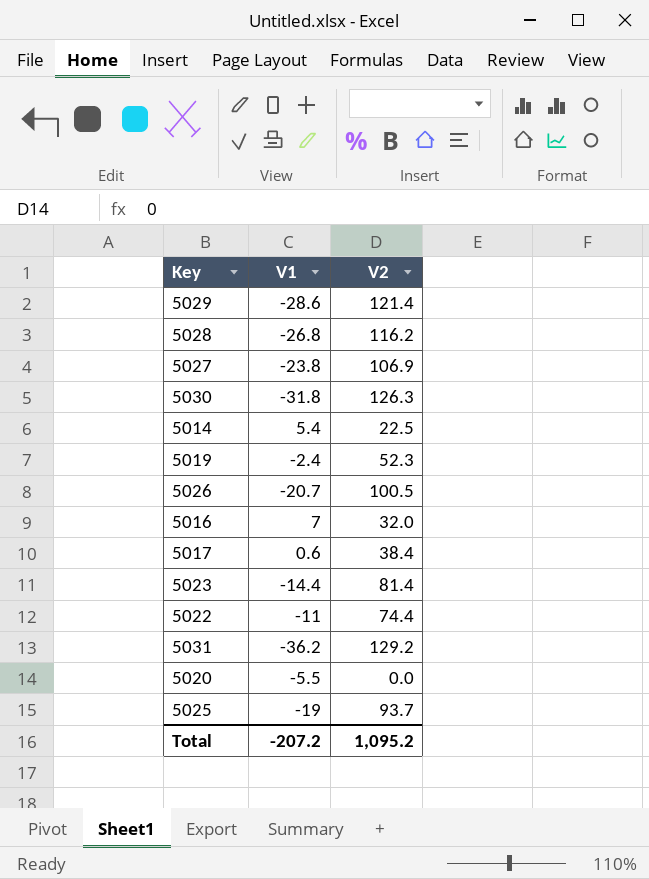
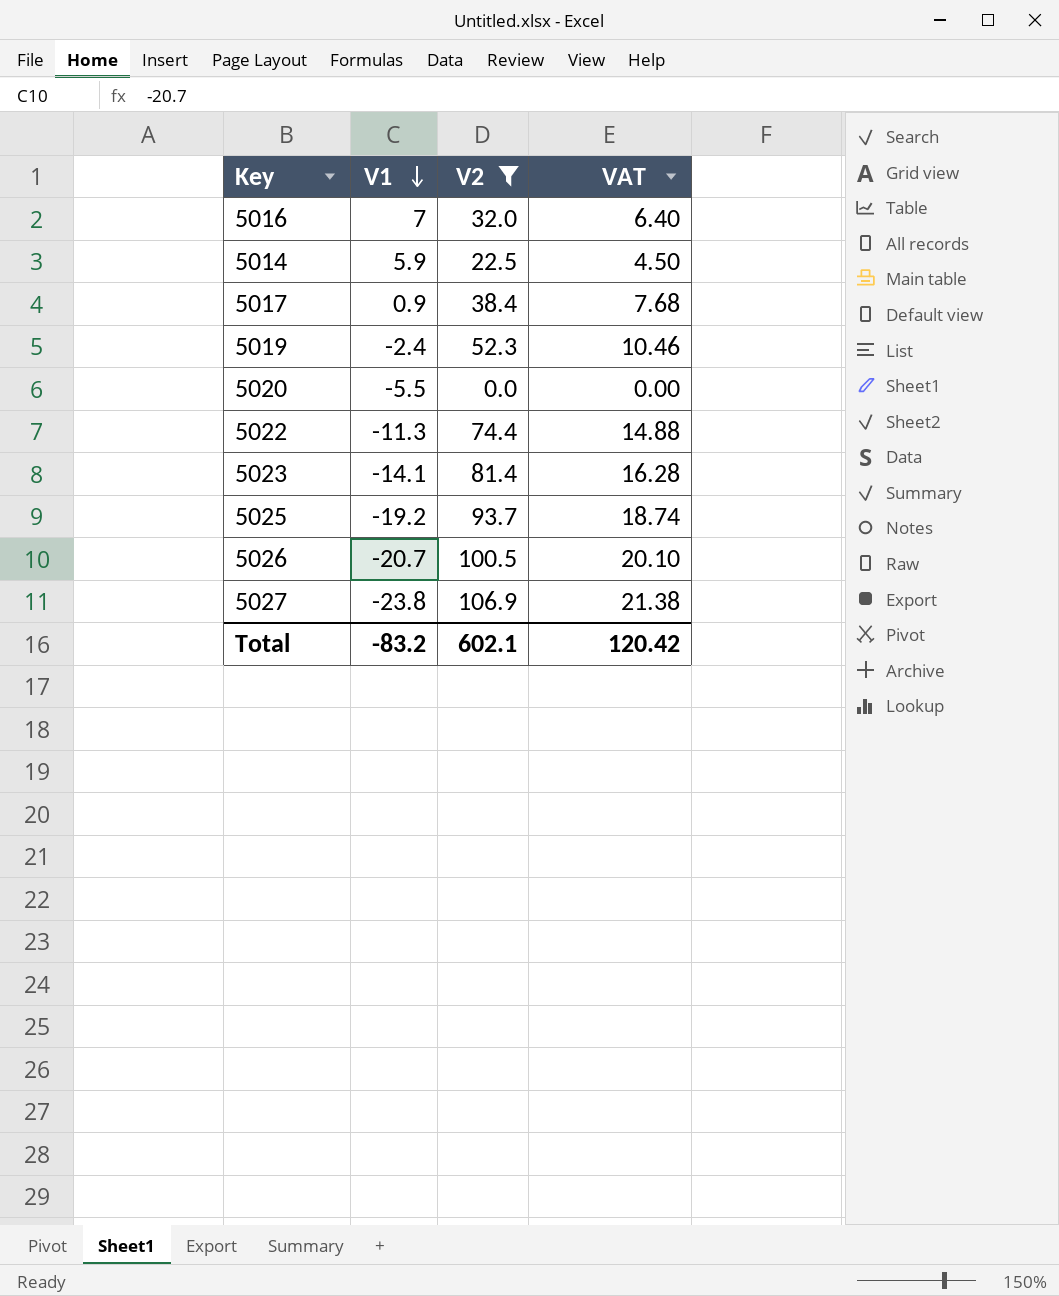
filter: none -> V2 <= 106.9
row order: none -> V1 descending
column VAT | formula: none -> [V2] * 0.2
5014 | V1: 5.4 -> 5.9
5017 | V1: 0.6 -> 0.9
5022 | V1: -11 -> -11.3
5023 | V1: -14.4 -> -14.1
5025 | V1: -19 -> -19.2
Total | V1: -207.2 -> -83.2
Total | V2: 1,095.2 -> 602.1

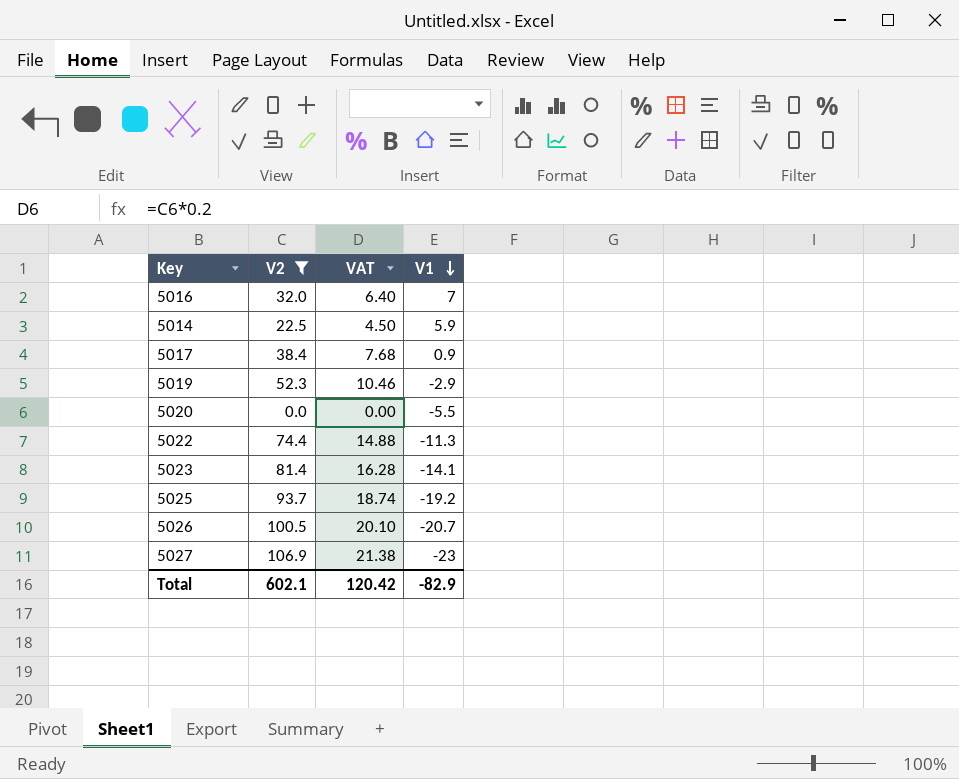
column V1 | position: 2 -> 4
5019 | V1: -2.4 -> -2.9
5027 | V1: -23.8 -> -23
Total | V1: -83.2 -> -82.9

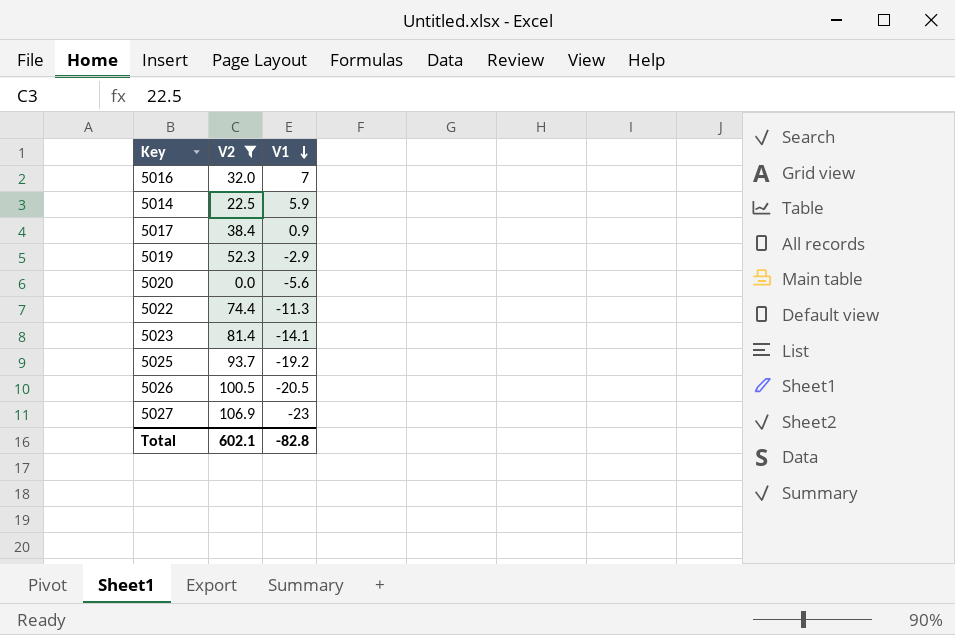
column VAT | formula: [V2] * 0.2 -> none
5020 | V1: -5.5 -> -5.6
5026 | V1: -20.7 -> -20.5
Total | V1: -82.9 -> -82.8

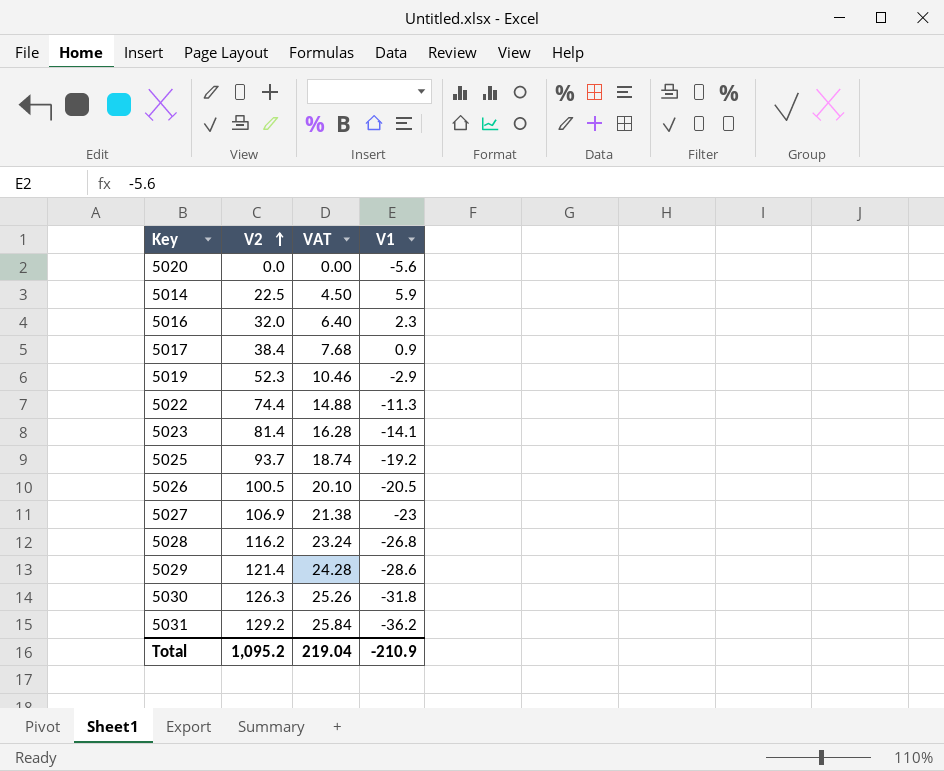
filter: V2 <= 106.9 -> none
row order: V1 descending -> V2 ascending
column VAT | formula: none -> [V2] * 0.2
5016 | V1: 7 -> 2.3
Total | V2: 602.1 -> 1,095.2
Total | V1: -82.8 -> -210.9

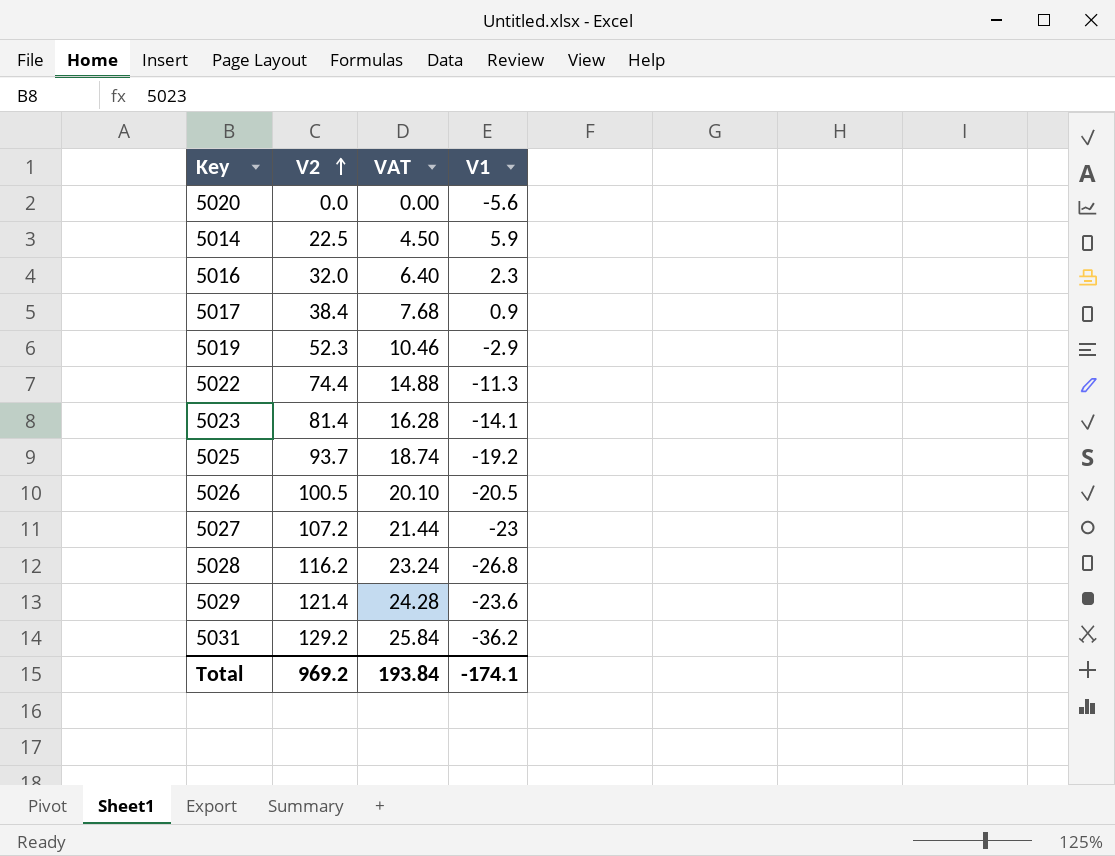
row 5030: 126.3 | 25.26 | -31.8 -> none
5027 | V2: 106.9 -> 107.2
5027 | VAT: 21.38 -> 21.44
5029 | V1: -28.6 -> -23.6
Total | V2: 1,095.2 -> 969.2
Total | VAT: 219.04 -> 193.84
Total | V1: -210.9 -> -174.1

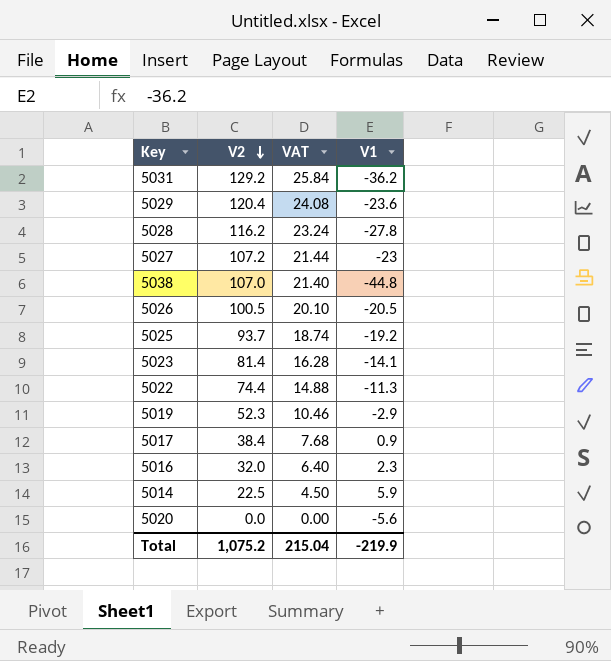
row order: V2 ascending -> V2 descending
5029 | V2: 121.4 -> 120.4
5029 | VAT: 24.28 -> 24.08
5028 | V1: -26.8 -> -27.8
row 5038: none -> 107.0 | 21.40 | -44.8
Total | V2: 969.2 -> 1,075.2
Total | VAT: 193.84 -> 215.04
Total | V1: -174.1 -> -219.9

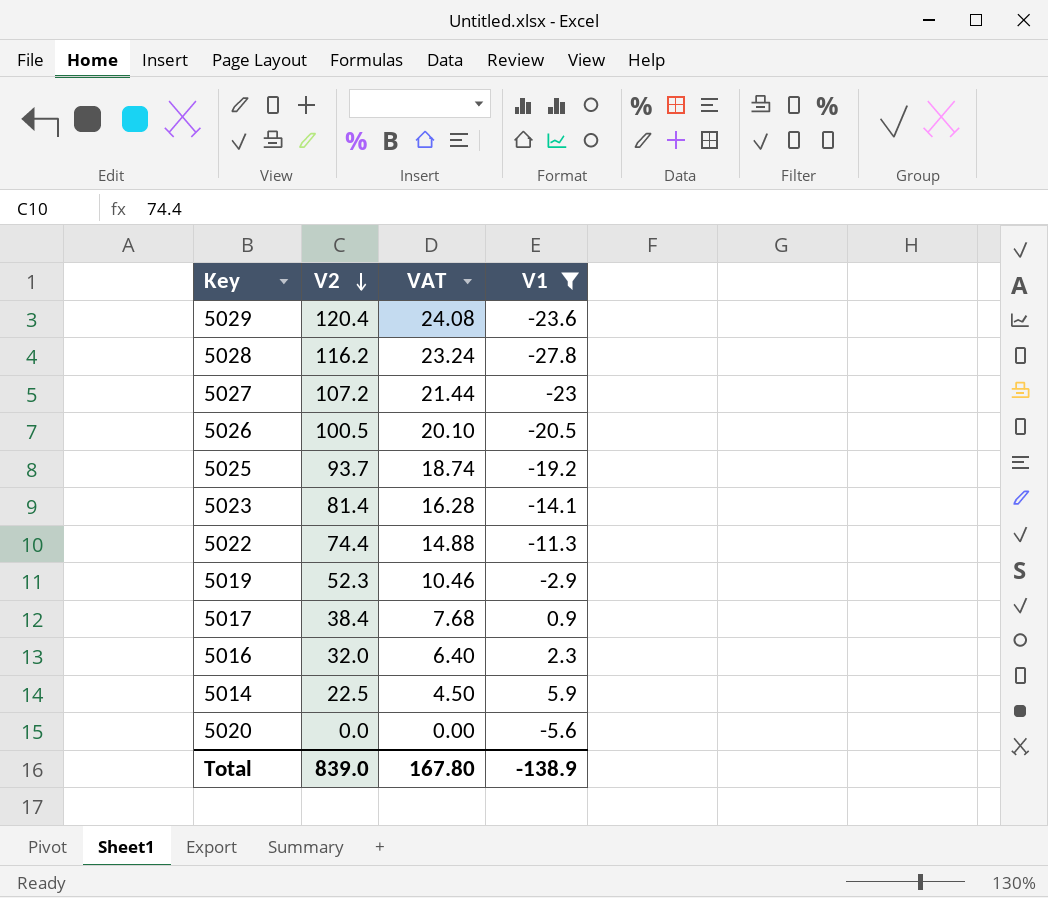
filter: none -> V1 >= -27.8
Total | V2: 1,075.2 -> 839.0
Total | VAT: 215.04 -> 167.80
Total | V1: -219.9 -> -138.9

